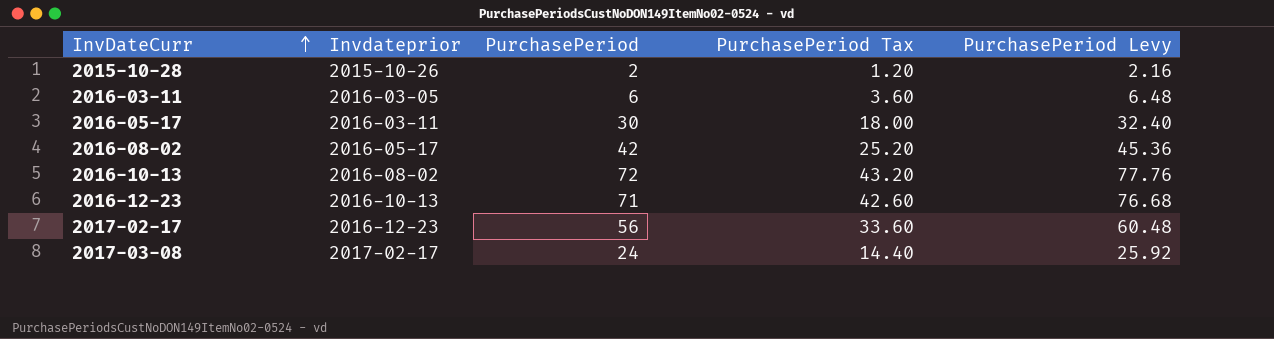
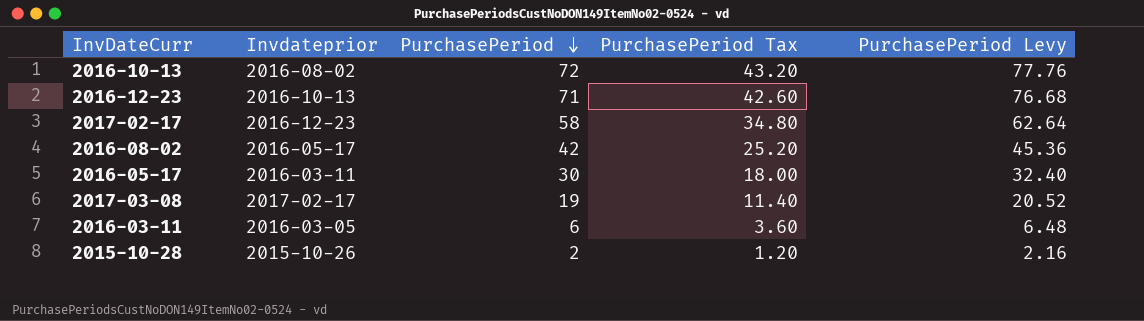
row order: InvDateCurr ascending -> PurchasePeriod descending
2017-02-17 | PurchasePeriod: 56 -> 58
2017-02-17 | PurchasePeriod Tax: 33.60 -> 34.80
2017-02-17 | PurchasePeriod Levy: 60.48 -> 62.64
2017-03-08 | PurchasePeriod: 24 -> 19
2017-03-08 | PurchasePeriod Tax: 14.40 -> 11.40
2017-03-08 | PurchasePeriod Levy: 25.92 -> 20.52

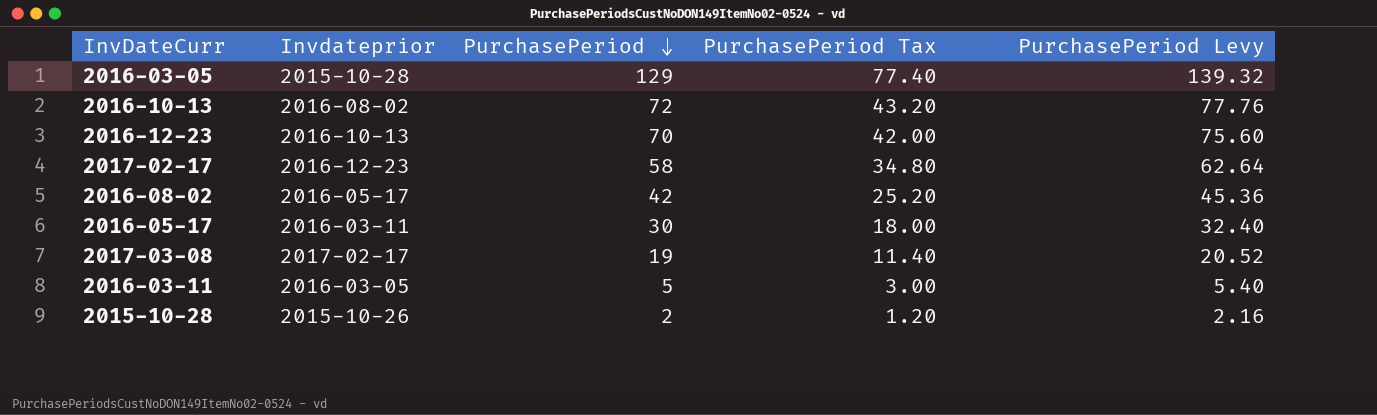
row 2016-03-05: none -> 2015-10-28 | 129 | 77.40 | 139.32
2016-12-23 | PurchasePeriod: 71 -> 70
2016-12-23 | PurchasePeriod Tax: 42.60 -> 42.00
2016-12-23 | PurchasePeriod Levy: 76.68 -> 75.60
2016-03-11 | PurchasePeriod: 6 -> 5
2016-03-11 | PurchasePeriod Tax: 3.60 -> 3.00
2016-03-11 | PurchasePeriod Levy: 6.48 -> 5.40

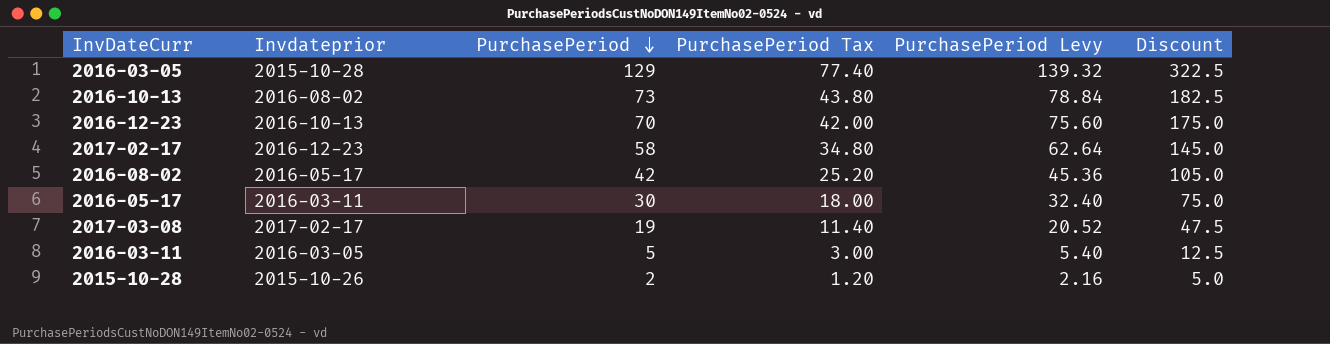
column Discount | formula: none -> [PurchasePeriod] * 2.5
2016-10-13 | PurchasePeriod: 72 -> 73
2016-10-13 | PurchasePeriod Tax: 43.20 -> 43.80
2016-10-13 | PurchasePeriod Levy: 77.76 -> 78.84

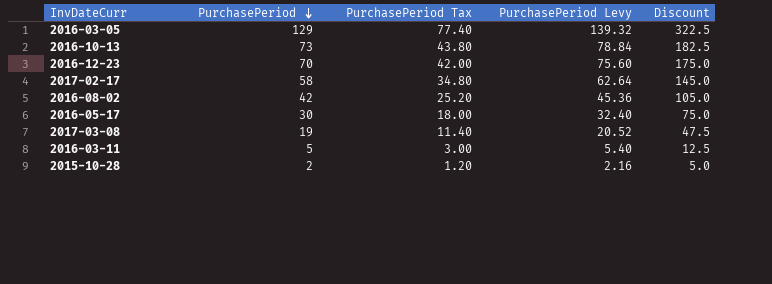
column Invdateprior | position: 2 -> none

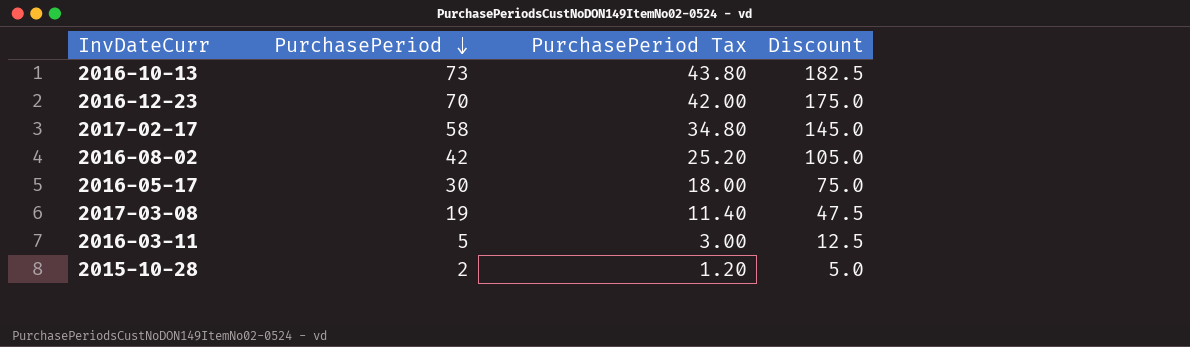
column PurchasePeriod Levy | formula: [PurchasePeriod] * 1.08 -> none
row 2016-03-05: 129 | 77.40 | 139.32 | 322.5 -> none

